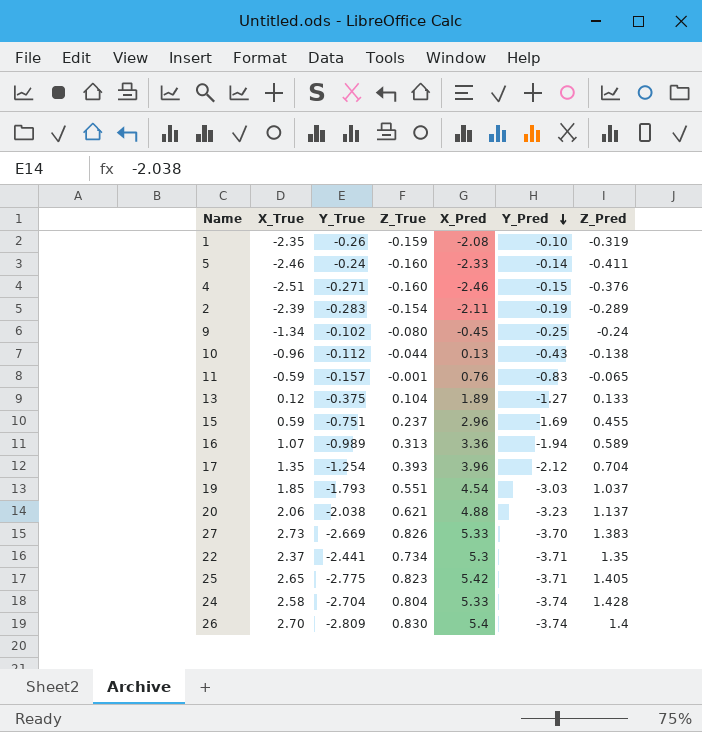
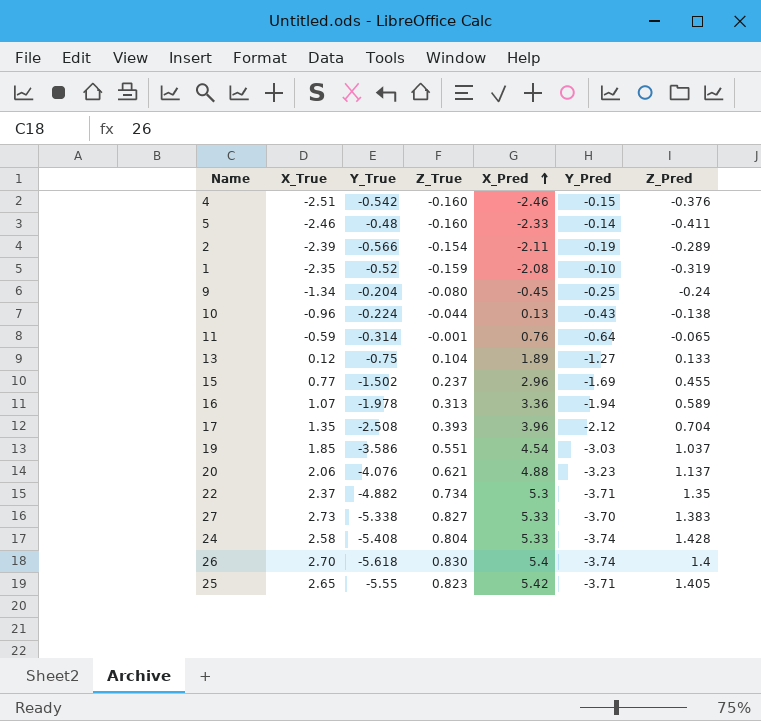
row order: Y_Pred descending -> X_Pred ascending
4 | Y_True: -0.271 -> -0.542
5 | Y_True: -0.24 -> -0.48
2 | Y_True: -0.283 -> -0.566
1 | Y_True: -0.26 -> -0.52
9 | Y_True: -0.102 -> -0.204
10 | Y_True: -0.112 -> -0.224
11 | Y_True: -0.157 -> -0.314
11 | Y_Pred: -0.83 -> -0.64
13 | Y_True: -0.375 -> -0.75
15 | X_True: 0.59 -> 0.77
15 | Y_True: -0.751 -> -1.502
16 | Y_True: -0.989 -> -1.978
17 | Y_True: -1.254 -> -2.508
19 | Y_True: -1.793 -> -3.586
20 | Y_True: -2.038 -> -4.076
22 | Y_True: -2.441 -> -4.882
27 | Y_True: -2.669 -> -5.338
27 | Z_True: 0.826 -> 0.827
24 | Y_True: -2.704 -> -5.408
26 | Y_True: -2.809 -> -5.618
25 | Y_True: -2.775 -> -5.55

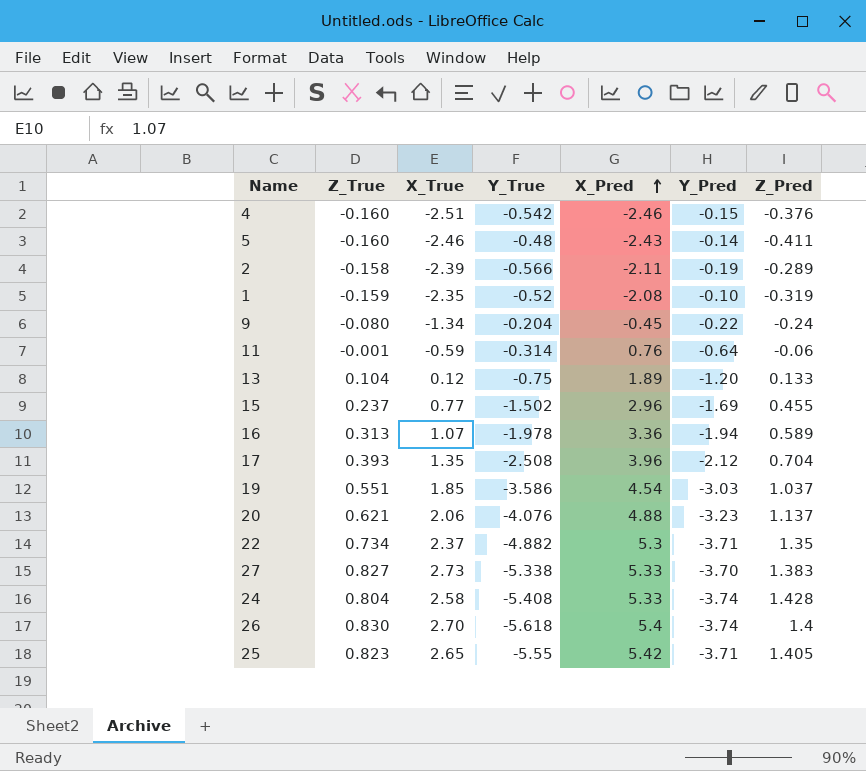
column Z_True | position: 4 -> 2
row 10: -0.96 | -0.224 | -0.044 | 0.13 | -0.43 | -0.138 -> none
5 | X_Pred: -2.33 -> -2.43
2 | Z_True: -0.154 -> -0.158
9 | Y_Pred: -0.25 -> -0.22
11 | Z_Pred: -0.065 -> -0.06
13 | Y_Pred: -1.27 -> -1.20

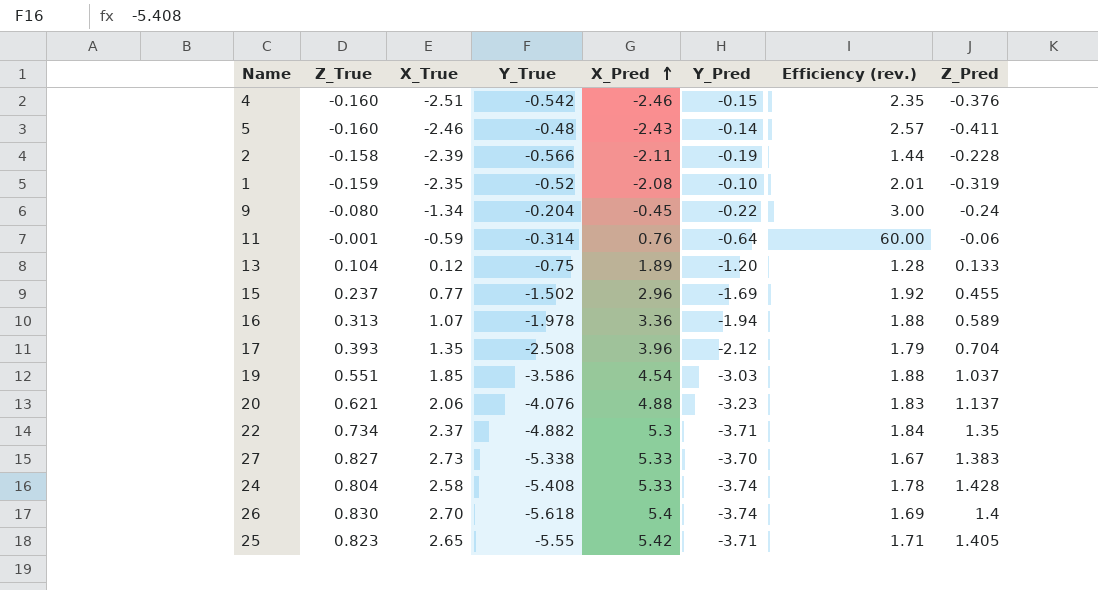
column Efficiency (rev.) | formula: none -> [Z_Pred] / [Z_True]
2 | Z_Pred: -0.289 -> -0.228

